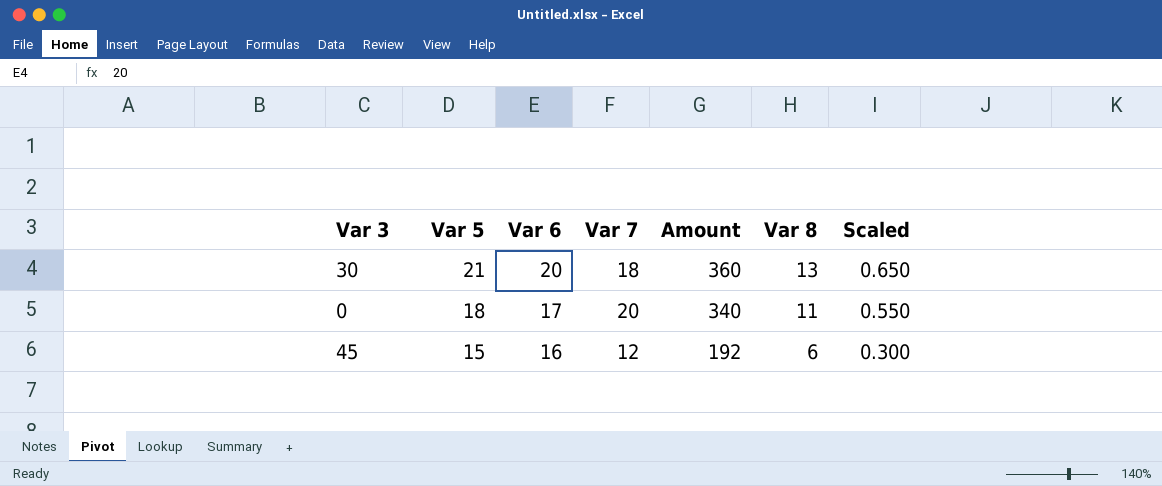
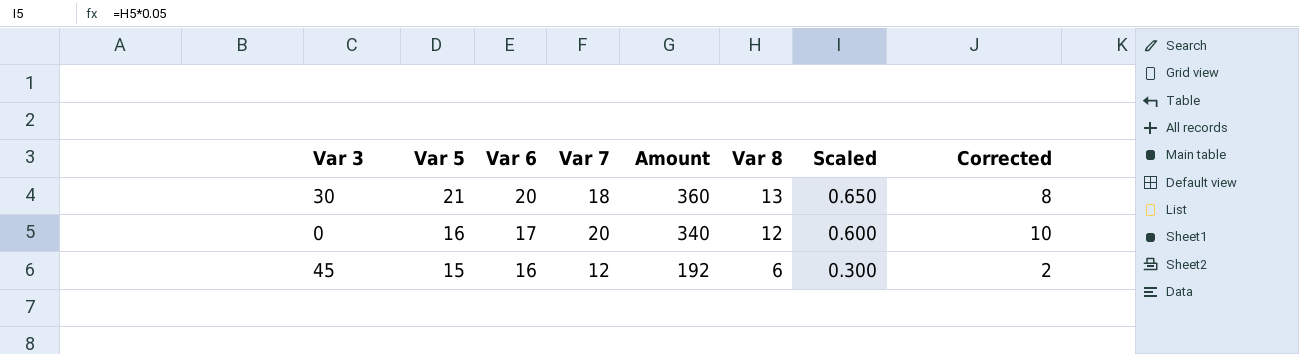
column Corrected | formula: none -> [Var 7] - 10
0 | Var 5: 18 -> 16
0 | Var 8: 11 -> 12
0 | Scaled: 0.550 -> 0.600

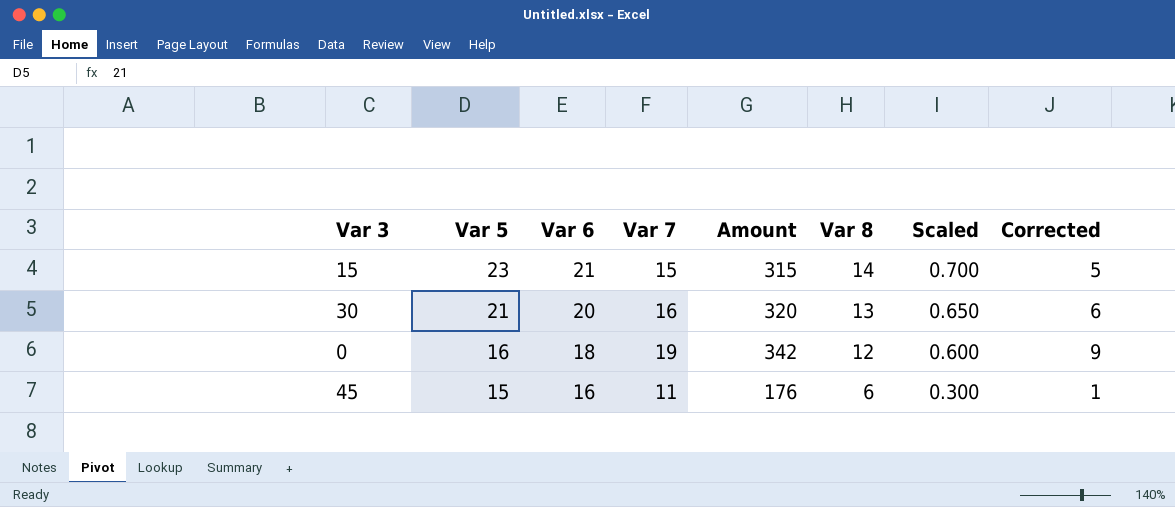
row 15: none -> 23 | 21 | 15 | 315 | 14 | 0.700 | 5
30 | Var 7: 18 -> 16
30 | Amount: 360 -> 320
30 | Corrected: 8 -> 6
0 | Var 6: 17 -> 18
0 | Var 7: 20 -> 19
0 | Amount: 340 -> 342
0 | Corrected: 10 -> 9
45 | Var 7: 12 -> 11
45 | Amount: 192 -> 176
45 | Corrected: 2 -> 1

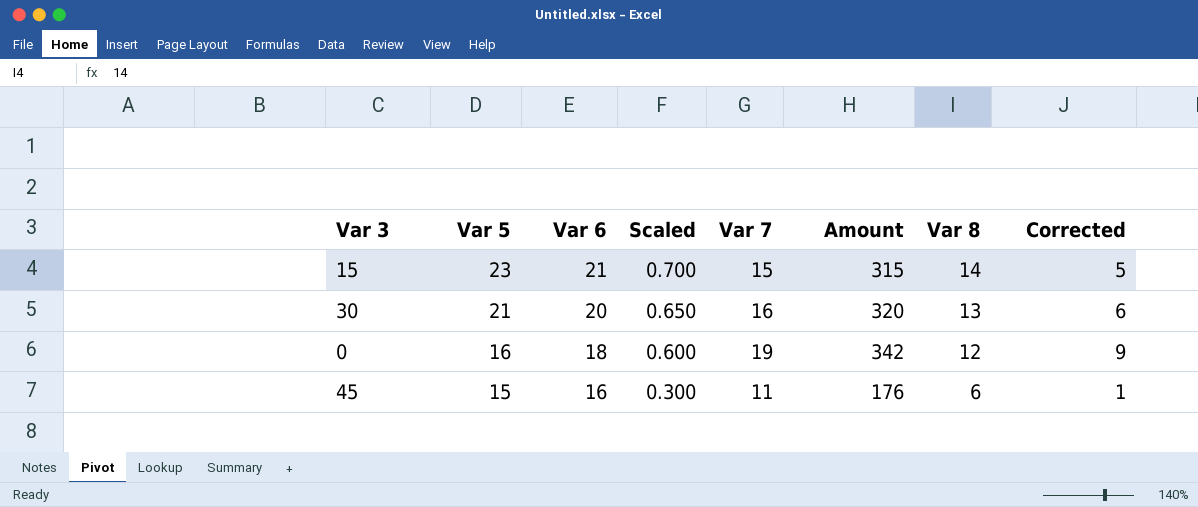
column Scaled | position: 7 -> 4

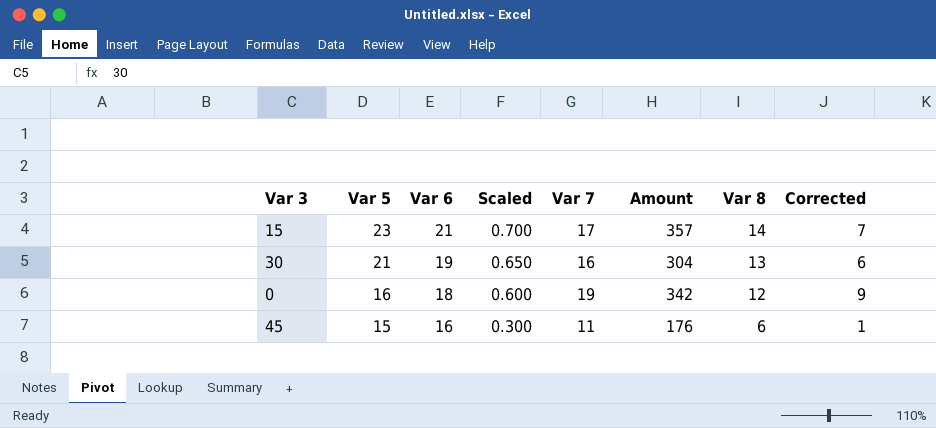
15 | Var 7: 15 -> 17
15 | Amount: 315 -> 357
15 | Corrected: 5 -> 7
30 | Var 6: 20 -> 19
30 | Amount: 320 -> 304

